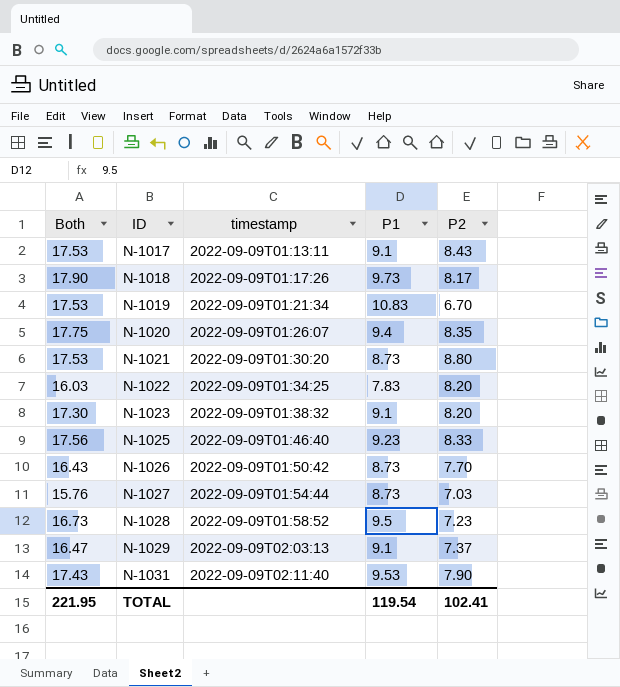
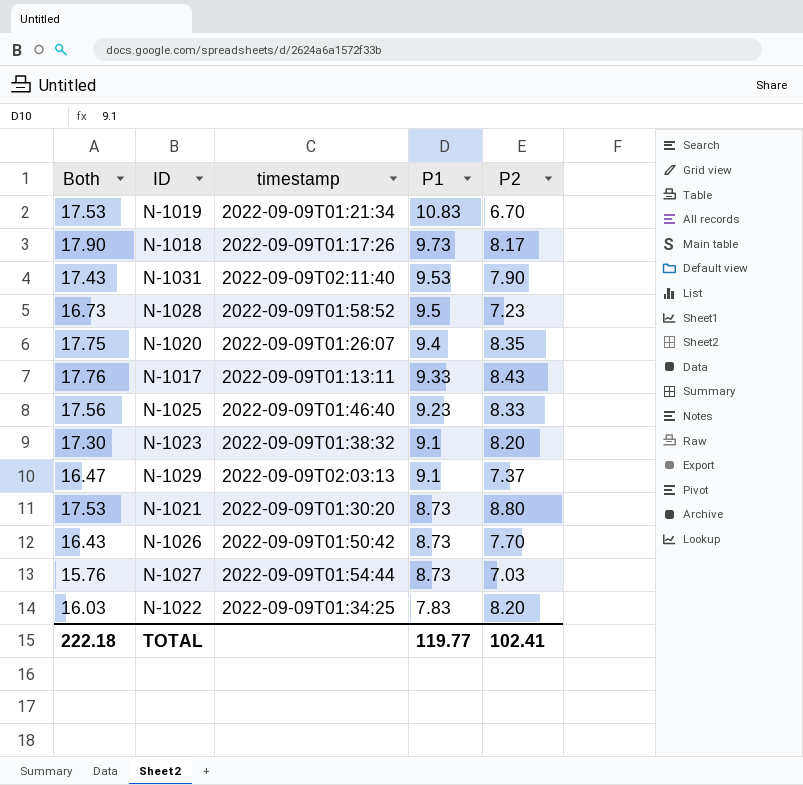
row order: ID ascending -> P1 descending
N-1017 | Both: 17.53 -> 17.76
N-1017 | P1: 9.1 -> 9.33
TOTAL | Both: 221.95 -> 222.18
TOTAL | P1: 119.54 -> 119.77

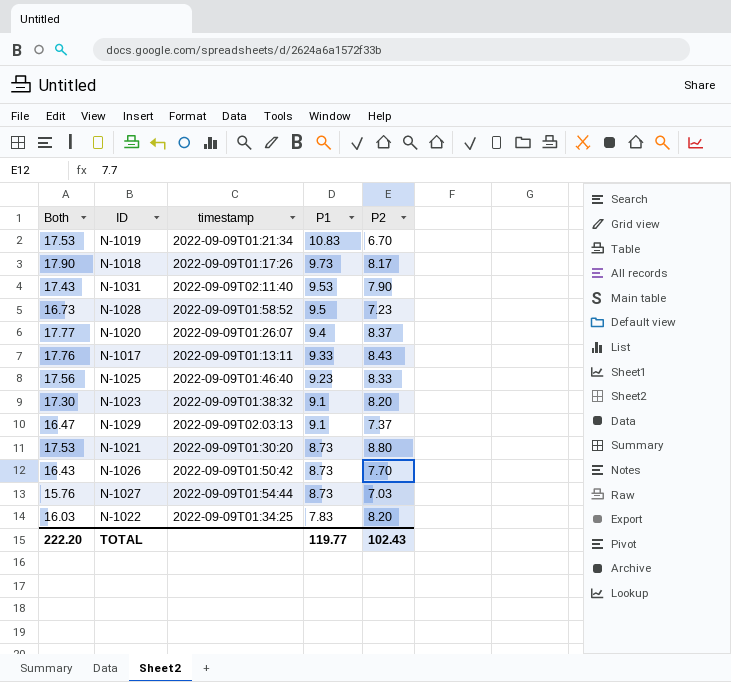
N-1020 | Both: 17.75 -> 17.77
N-1020 | P2: 8.35 -> 8.37
TOTAL | Both: 222.18 -> 222.20
TOTAL | P2: 102.41 -> 102.43

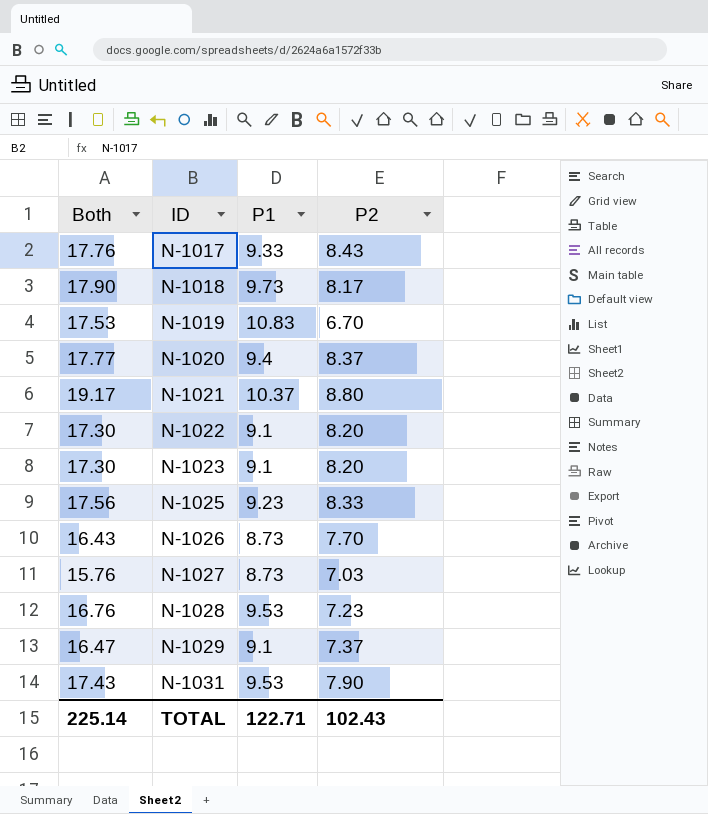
row order: P1 descending -> ID ascending
column timestamp | position: 3 -> none
N-1021 | Both: 17.53 -> 19.17
N-1021 | P1: 8.73 -> 10.37
N-1022 | Both: 16.03 -> 17.30
N-1022 | P1: 7.83 -> 9.1
N-1028 | Both: 16.73 -> 16.76
N-1028 | P1: 9.5 -> 9.53
TOTAL | Both: 222.20 -> 225.14
TOTAL | P1: 119.77 -> 122.71

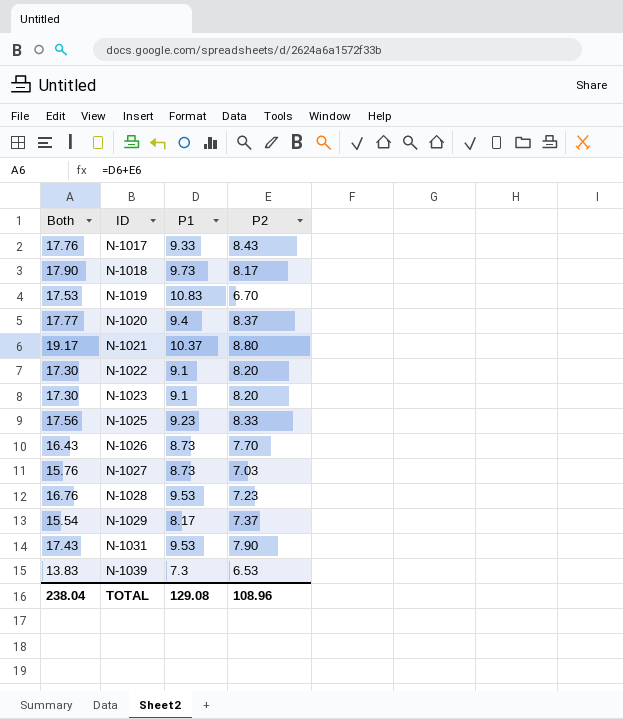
N-1029 | Both: 16.47 -> 15.54
N-1029 | P1: 9.1 -> 8.17
row N-1039: none -> 13.83 | 7.3 | 6.53
TOTAL | Both: 225.14 -> 238.04
TOTAL | P1: 122.71 -> 129.08
TOTAL | P2: 102.43 -> 108.96

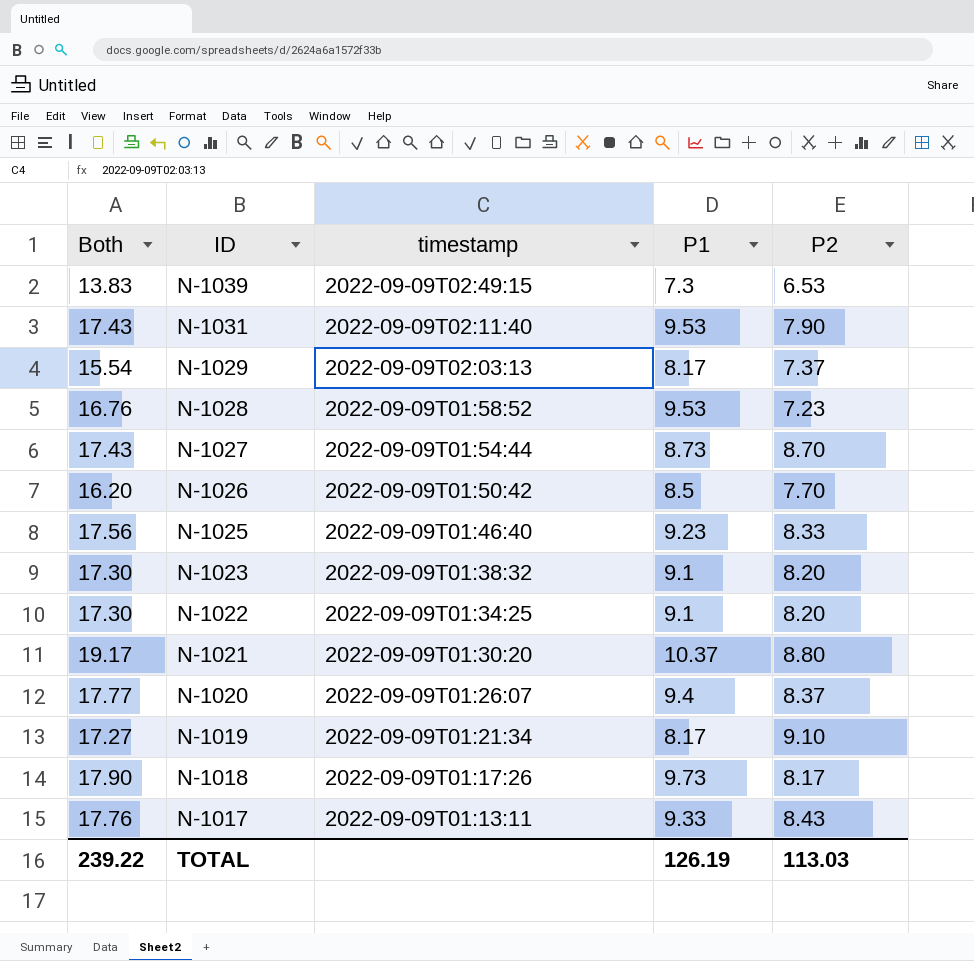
row order: ID ascending -> ID descending
column timestamp | position: none -> 3
N-1027 | Both: 15.76 -> 17.43
N-1027 | P2: 7.03 -> 8.70
N-1026 | Both: 16.43 -> 16.20
N-1026 | P1: 8.73 -> 8.5
N-1019 | Both: 17.53 -> 17.27
N-1019 | P1: 10.83 -> 8.17
N-1019 | P2: 6.70 -> 9.10
TOTAL | Both: 238.04 -> 239.22
TOTAL | P1: 129.08 -> 126.19
TOTAL | P2: 108.96 -> 113.03

